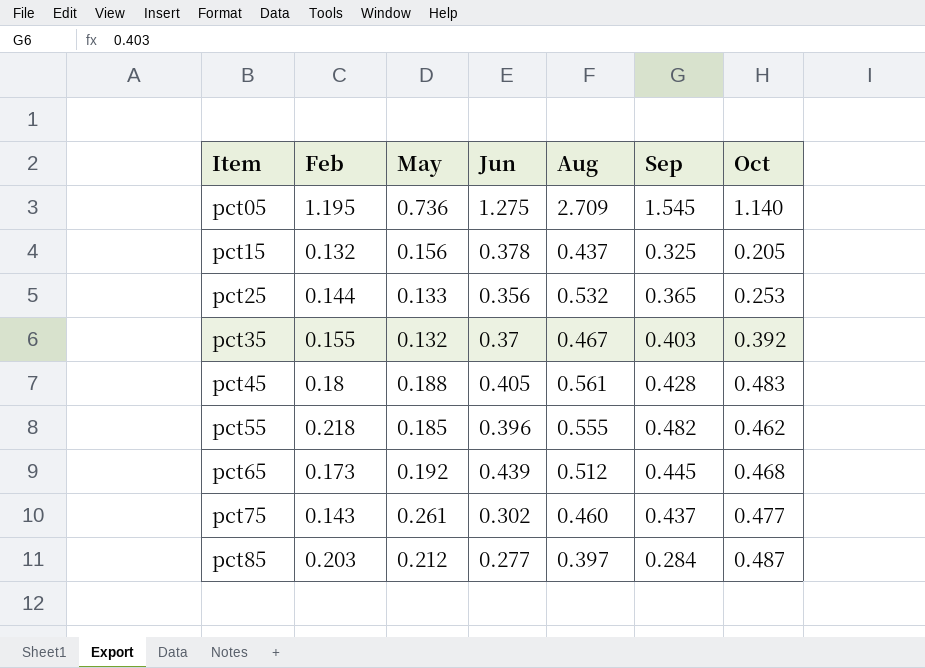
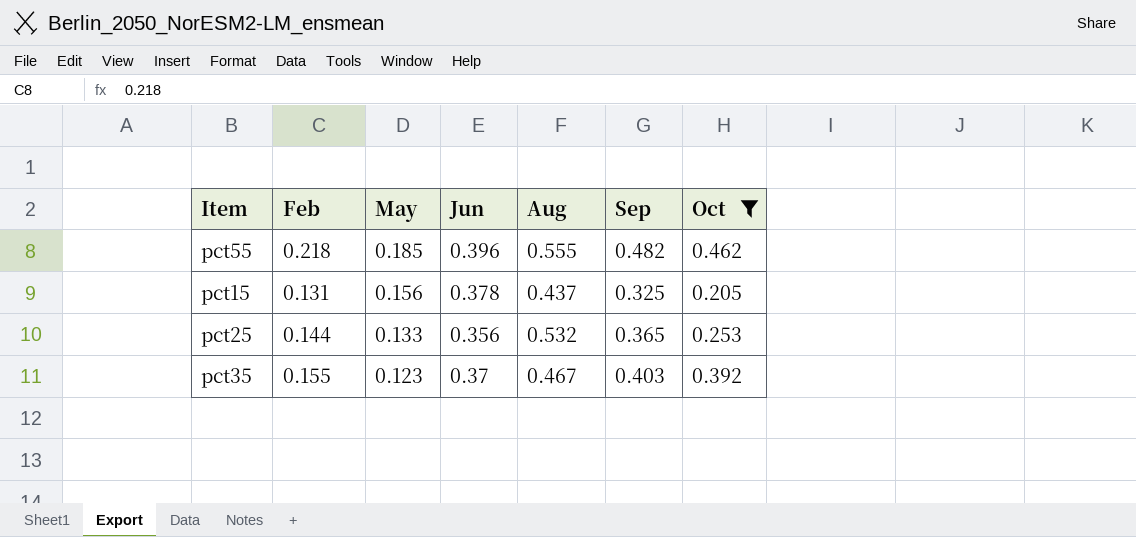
filter: none -> Oct <= 0.462
row order: Item ascending -> May descending
pct15 | Feb: 0.132 -> 0.131
pct35 | May: 0.132 -> 0.123

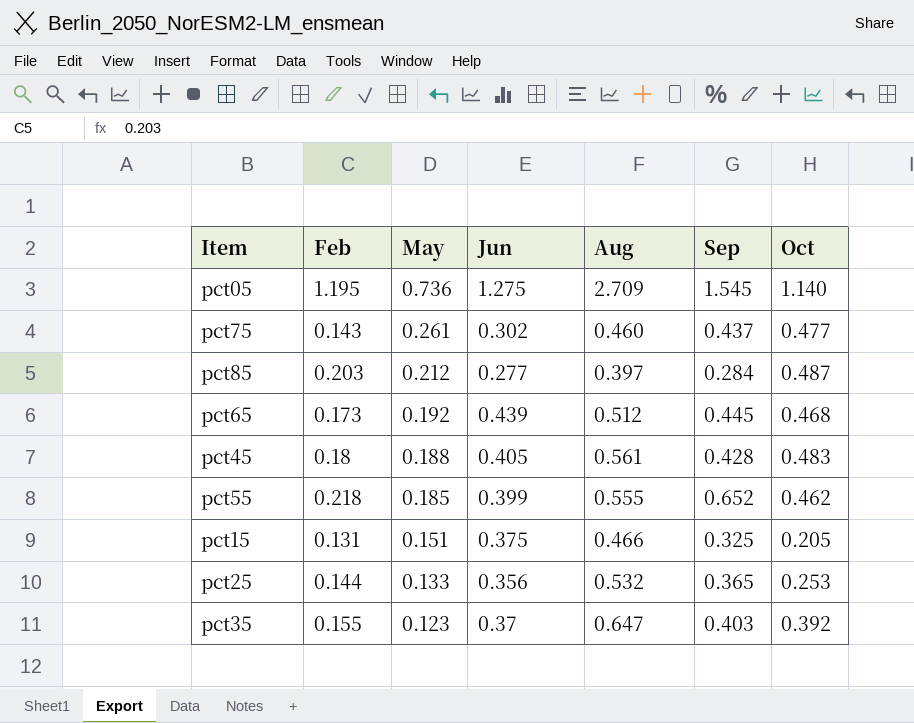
filter: Oct <= 0.462 -> none
pct55 | Jun: 0.396 -> 0.399
pct55 | Sep: 0.482 -> 0.652
pct15 | May: 0.156 -> 0.151
pct15 | Jun: 0.378 -> 0.375
pct15 | Aug: 0.437 -> 0.466
pct35 | Aug: 0.467 -> 0.647

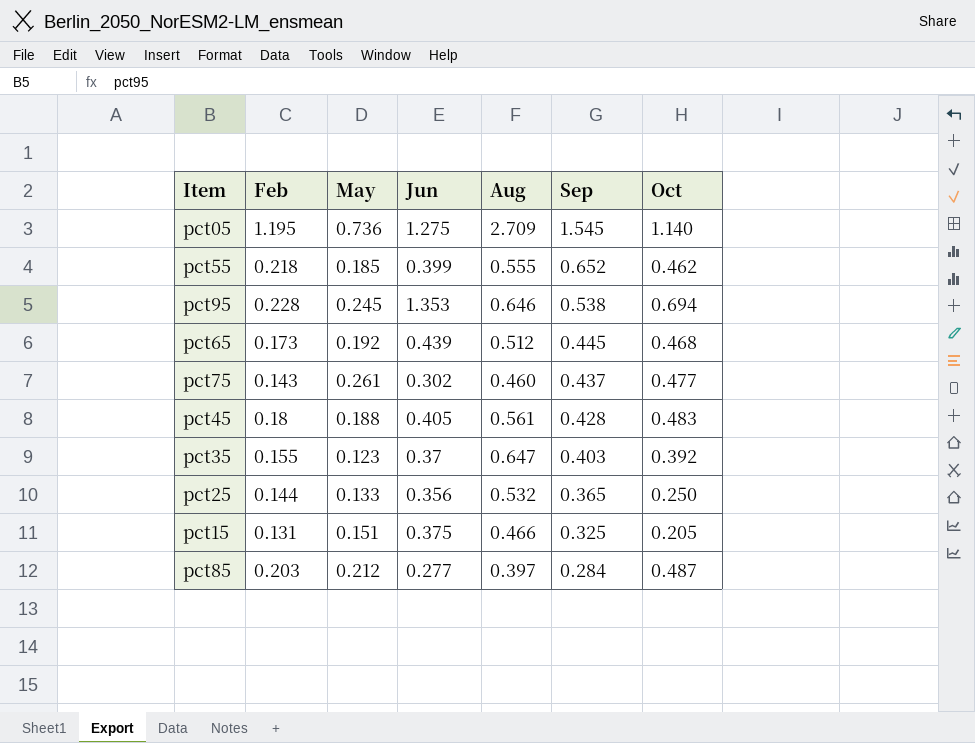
row order: May descending -> Sep descending
row pct95: none -> 0.228 | 0.245 | 1.353 | 0.646 | 0.538 | 0.694
pct25 | Oct: 0.253 -> 0.250

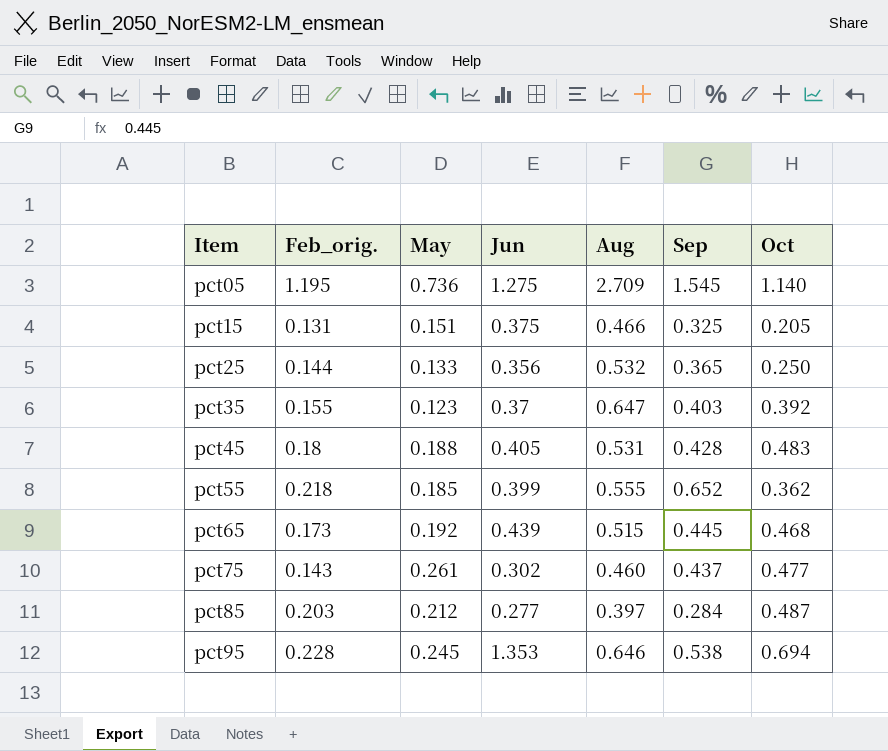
row order: Sep descending -> Item ascending
column name: Feb -> Feb_orig.
pct45 | Aug: 0.561 -> 0.531
pct55 | Oct: 0.462 -> 0.362
pct65 | Aug: 0.512 -> 0.515

